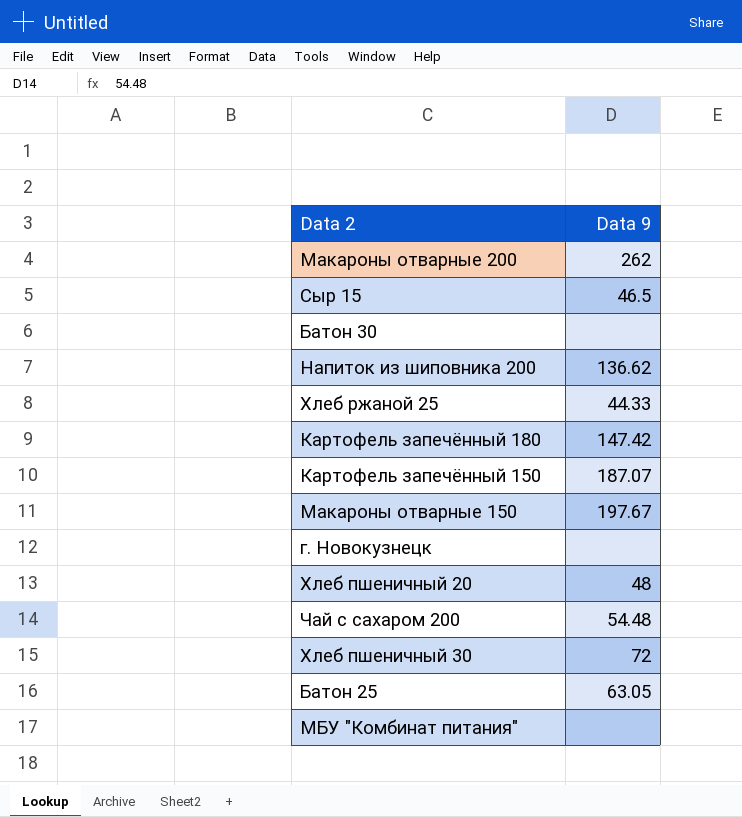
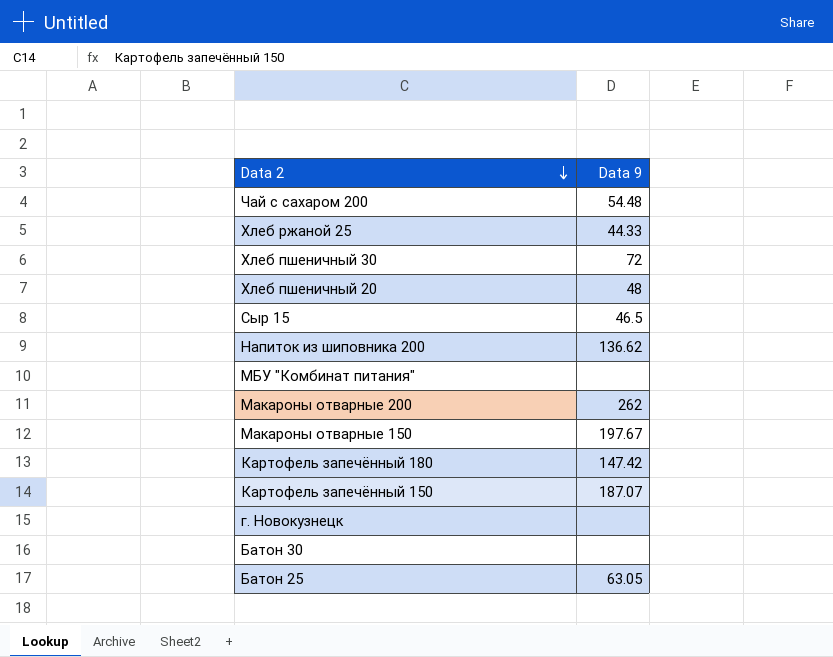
row order: none -> Data 2 descending

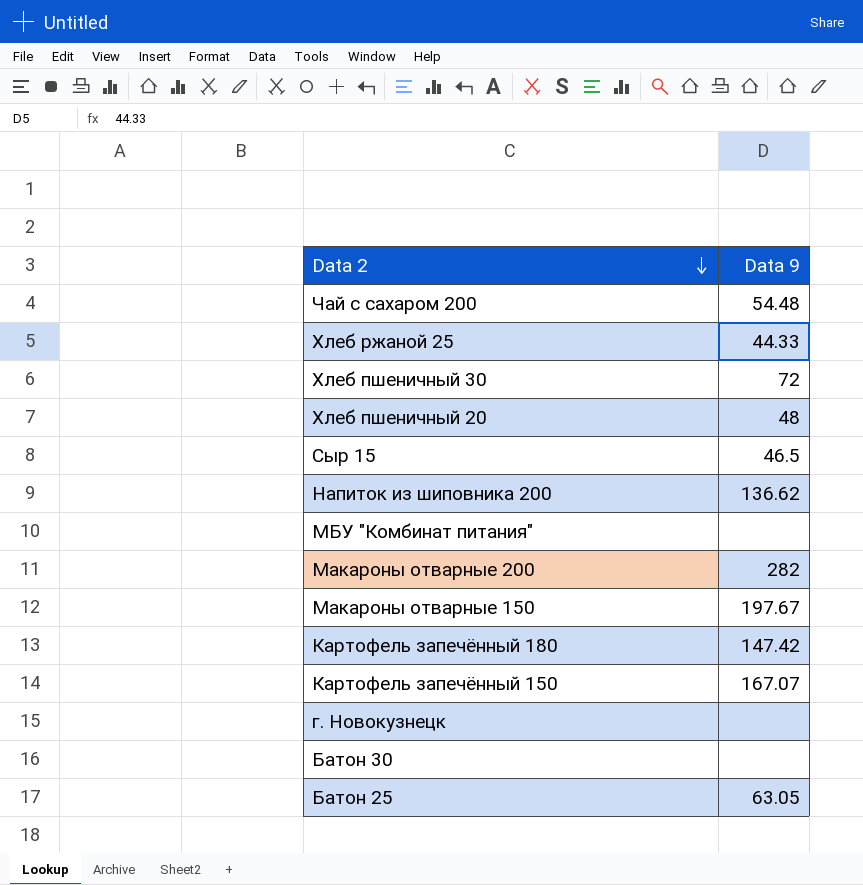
Макароны отварные 200 | Data 9: 262 -> 282
Картофель запечённый 150 | Data 9: 187.07 -> 167.07

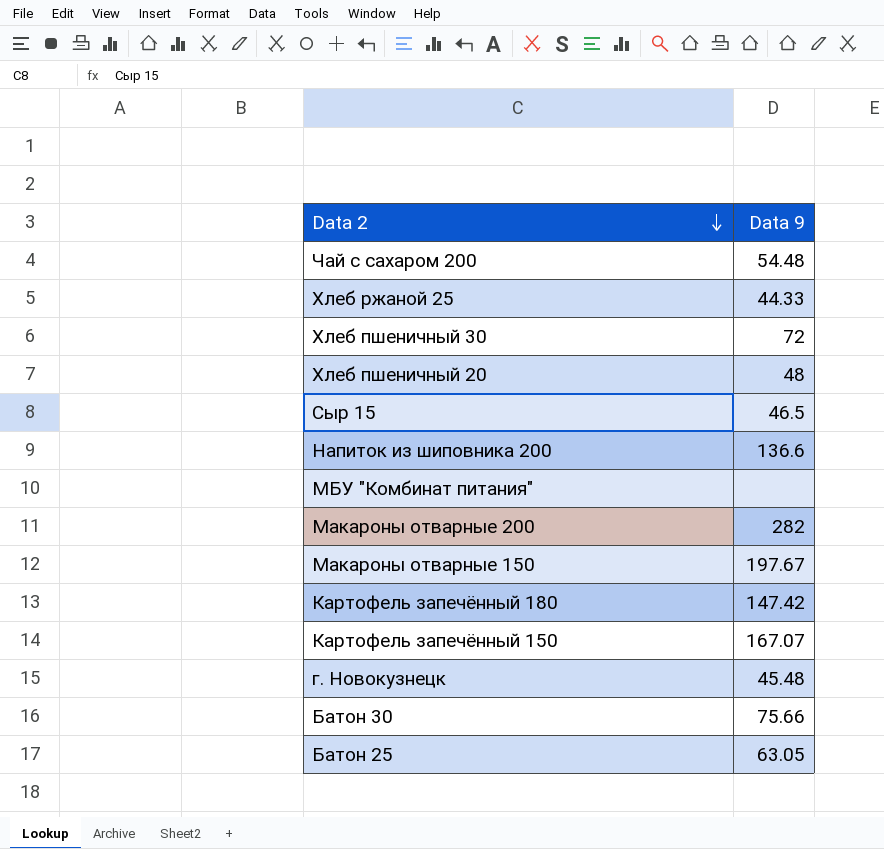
Напиток из шиповника 200 | Data 9: 136.62 -> 136.6
г. Новокузнецк | Data 9: none -> 45.48
Батон 30 | Data 9: none -> 75.66

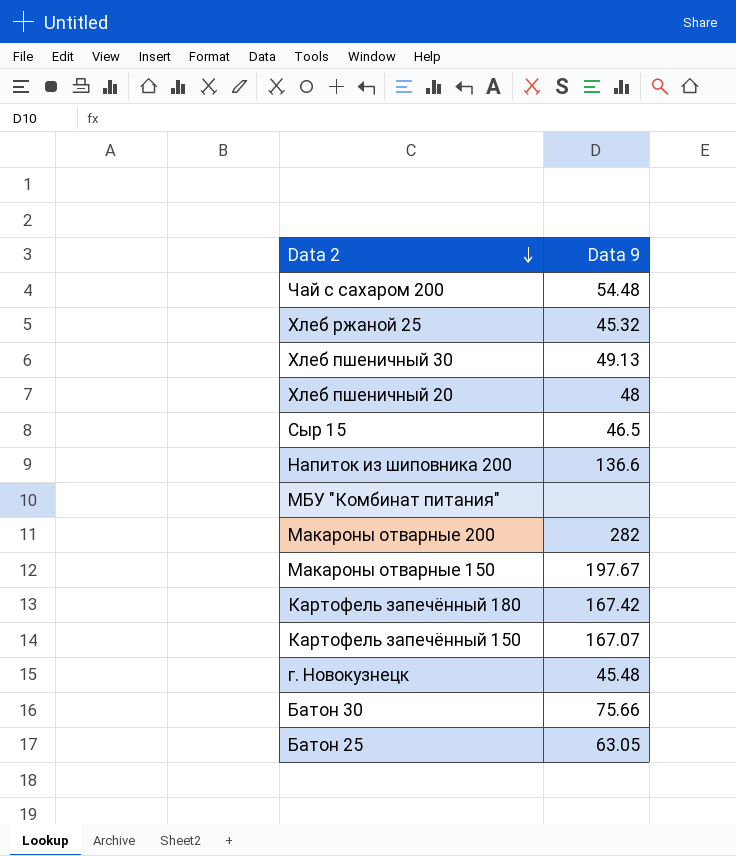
Хлеб ржаной 25 | Data 9: 44.33 -> 45.32
Хлеб пшеничный 30 | Data 9: 72 -> 49.13
Картофель запечённый 180 | Data 9: 147.42 -> 167.42

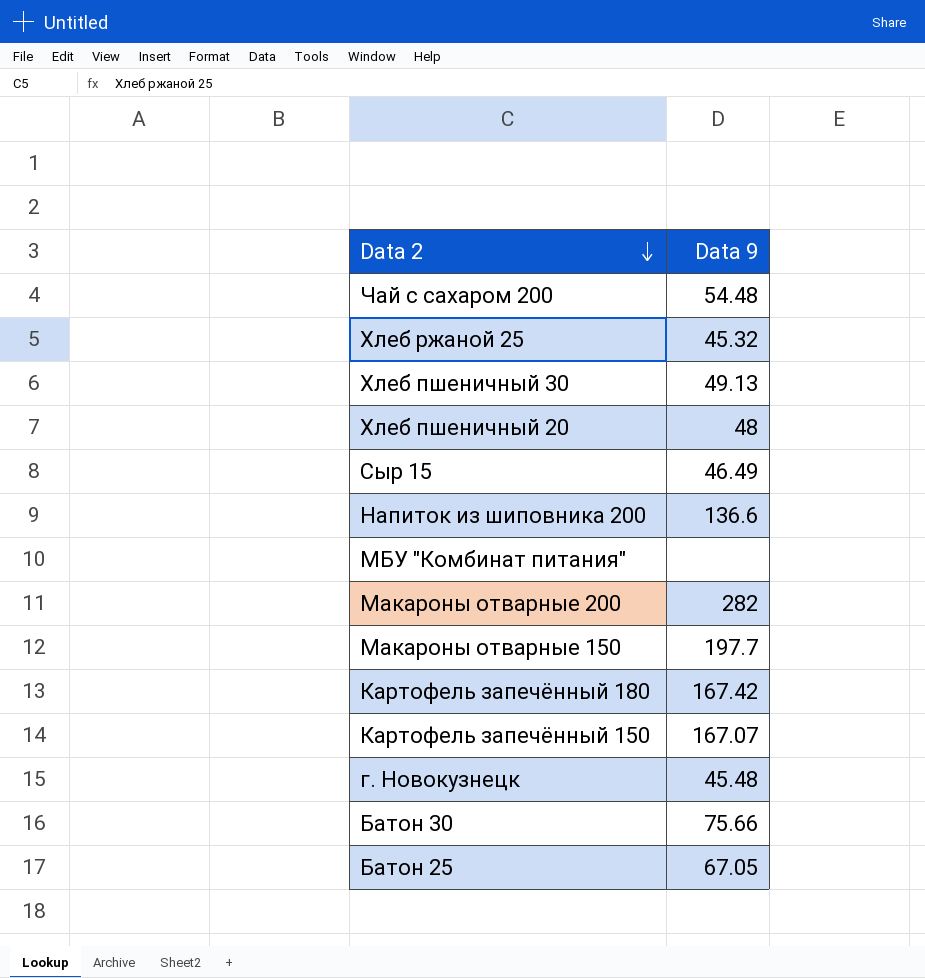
Сыр 15 | Data 9: 46.5 -> 46.49
Макароны отварные 150 | Data 9: 197.67 -> 197.7
Батон 25 | Data 9: 63.05 -> 67.05

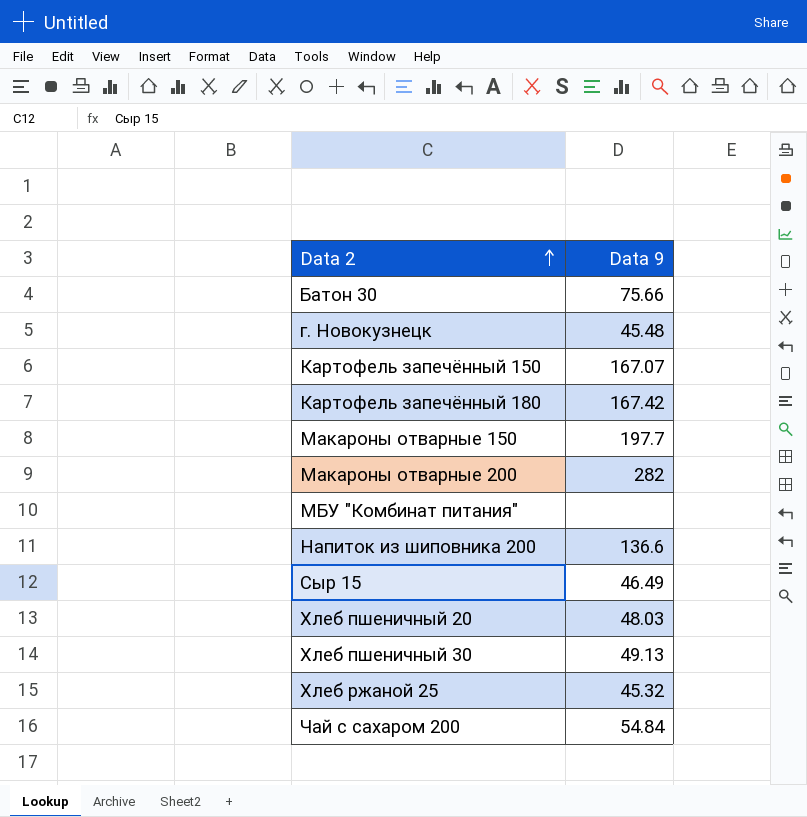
row order: Data 2 descending -> Data 2 ascending
row Батон 25: 67.05 -> none
Хлеб пшеничный 20 | Data 9: 48 -> 48.03
Чай с сахаром 200 | Data 9: 54.48 -> 54.84

